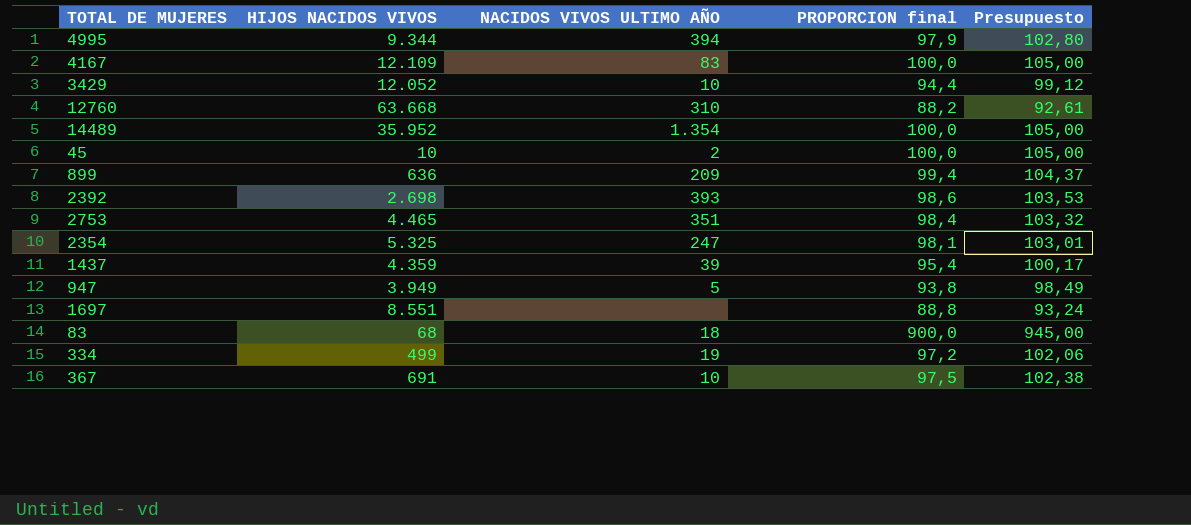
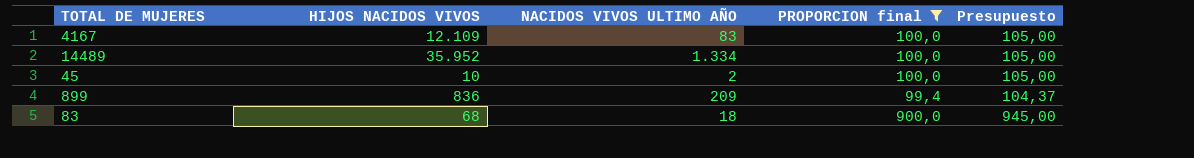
filter: none -> PROPORCION final >= 99,4
14489 | NACIDOS VIVOS ULTIMO AÑO: 1.354 -> 1.334
899 | HIJOS NACIDOS VIVOS: 636 -> 836

